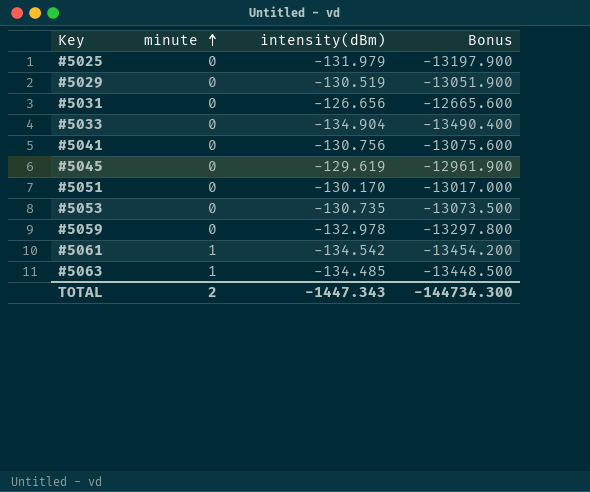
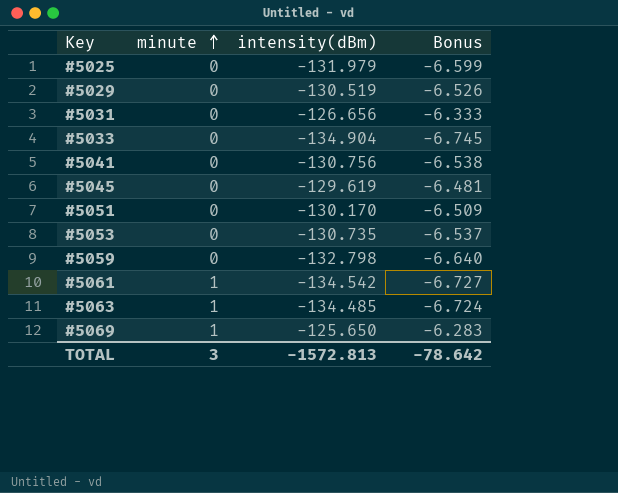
column Bonus | formula: [intensity(dBm)] * 100 -> [intensity(dBm)] * 0.05
#5059 | intensity(dBm): -132.978 -> -132.798
row #5069: none -> 1 | -125.650 | -6.283
TOTAL | minute: 2 -> 3
TOTAL | intensity(dBm): -1447.343 -> -1572.813
TOTAL | Bonus: -144734.300 -> -78.642

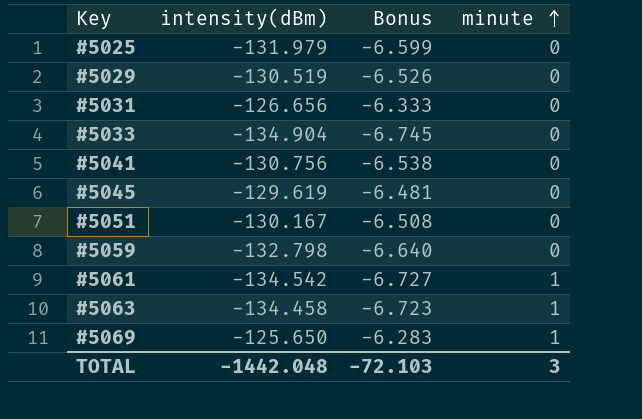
column minute | position: 2 -> 4
row #5053: 0 | -130.735 | -6.537 -> none
#5051 | intensity(dBm): -130.170 -> -130.167
#5051 | Bonus: -6.509 -> -6.508
#5063 | intensity(dBm): -134.485 -> -134.458
#5063 | Bonus: -6.724 -> -6.723
TOTAL | intensity(dBm): -1572.813 -> -1442.048
TOTAL | Bonus: -78.642 -> -72.103

